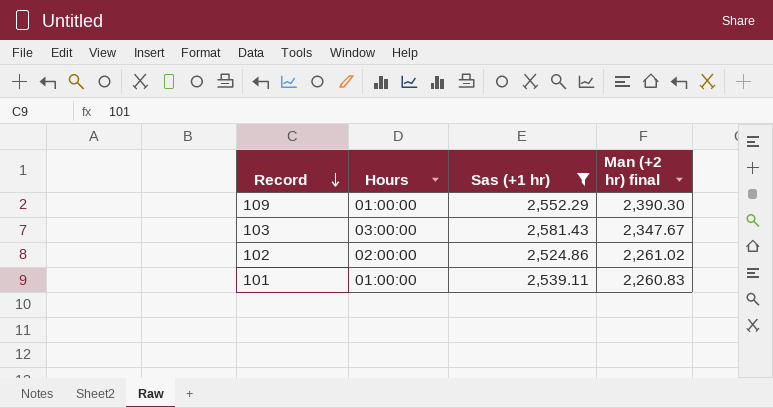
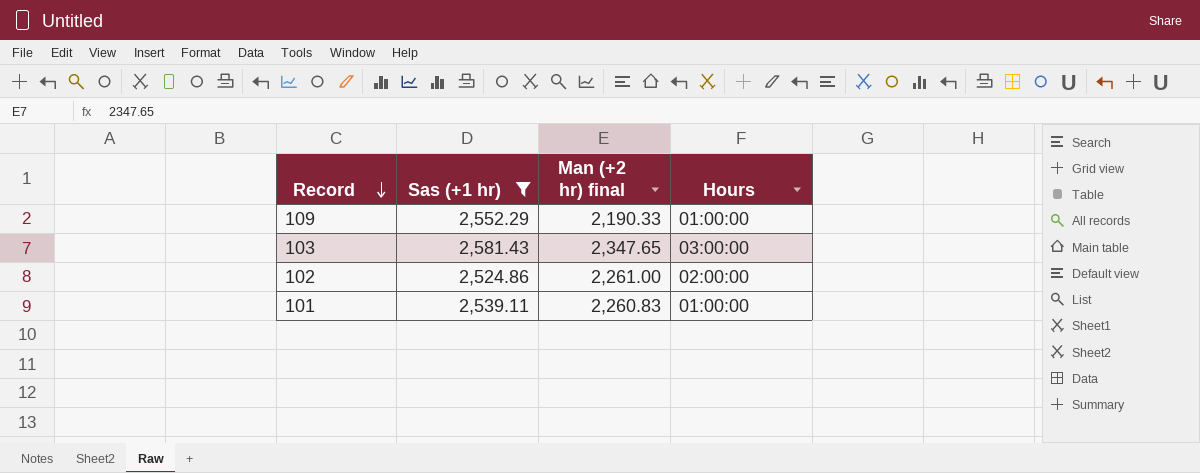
column Hours | position: 2 -> 4
109 | Man (+2 hr) final: 2,390.30 -> 2,190.33
103 | Man (+2 hr) final: 2,347.67 -> 2,347.65
102 | Man (+2 hr) final: 2,261.02 -> 2,261.00

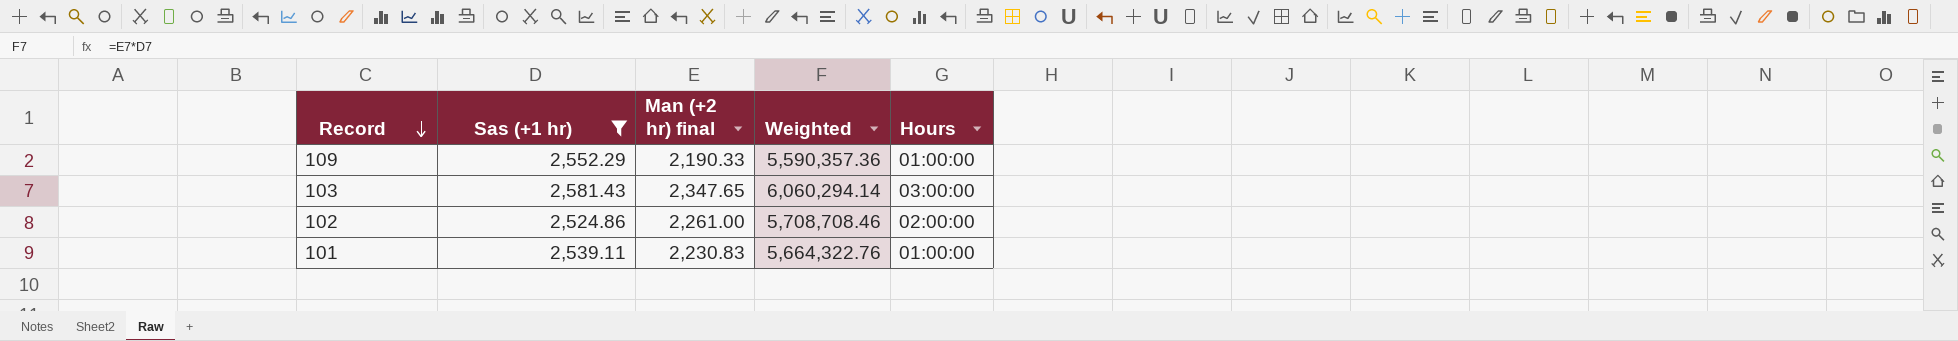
column Weighted | formula: none -> [Sas (+1 hr)] * [Man (+2 hr) final]
101 | Man (+2 hr) final: 2,260.83 -> 2,230.83

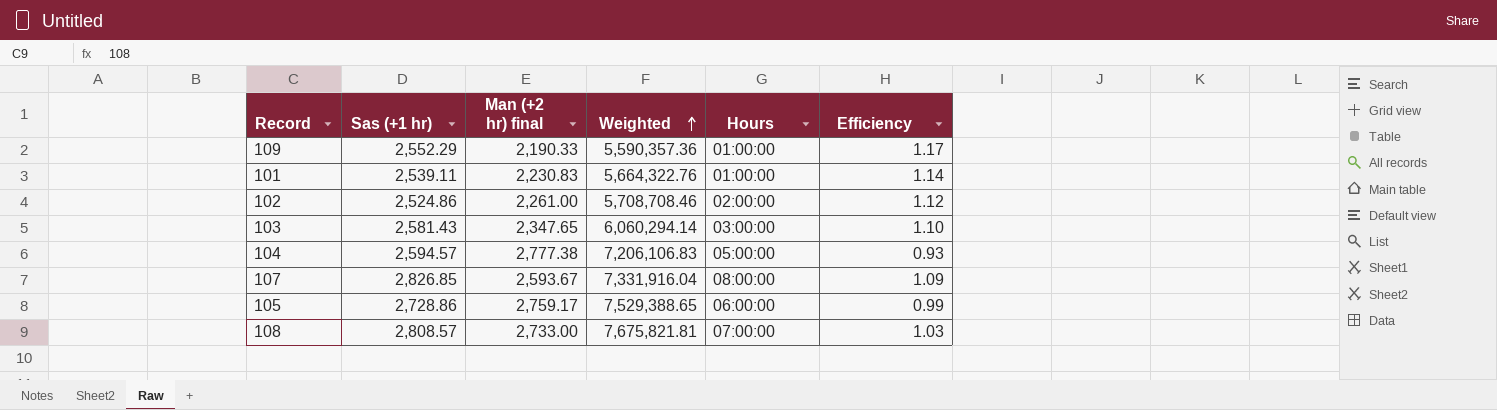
filter: Sas (+1 hr) <= 2,581.43 -> none
row order: Record descending -> Weighted ascending
column Efficiency | formula: none -> [Sas (+1 hr)] / [Man (+2 hr) final]

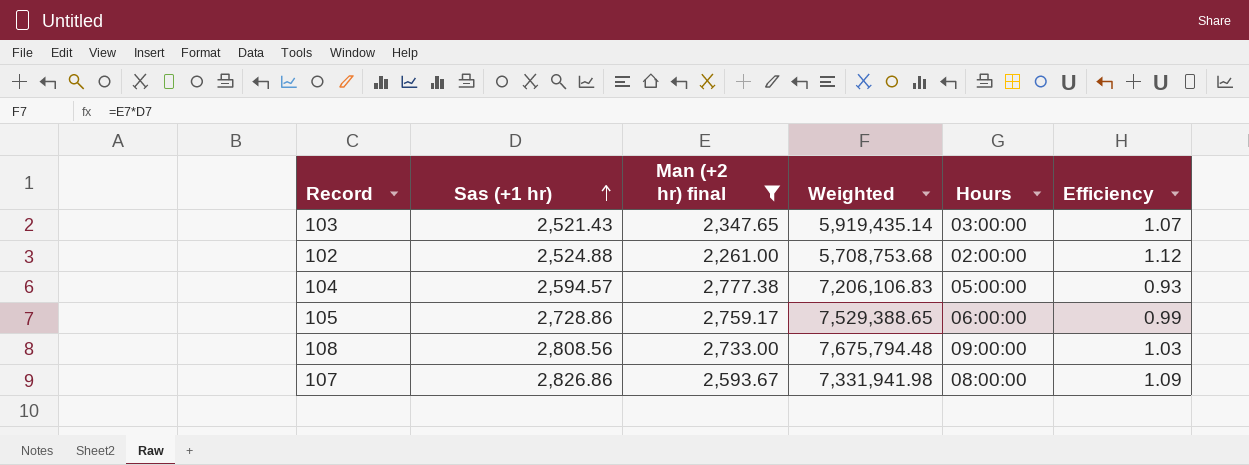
filter: none -> Man (+2 hr) final >= 2,261.00
row order: Weighted ascending -> Sas (+1 hr) ascending
103 | Sas (+1 hr): 2,581.43 -> 2,521.43
103 | Weighted: 6,060,294.14 -> 5,919,435.14
103 | Efficiency: 1.10 -> 1.07
102 | Sas (+1 hr): 2,524.86 -> 2,524.88
102 | Weighted: 5,708,708.46 -> 5,708,753.68
108 | Sas (+1 hr): 2,808.57 -> 2,808.56
108 | Weighted: 7,675,821.81 -> 7,675,794.48
108 | Hours: 07:00:00 -> 09:00:00
107 | Sas (+1 hr): 2,826.85 -> 2,826.86
107 | Weighted: 7,331,916.04 -> 7,331,941.98

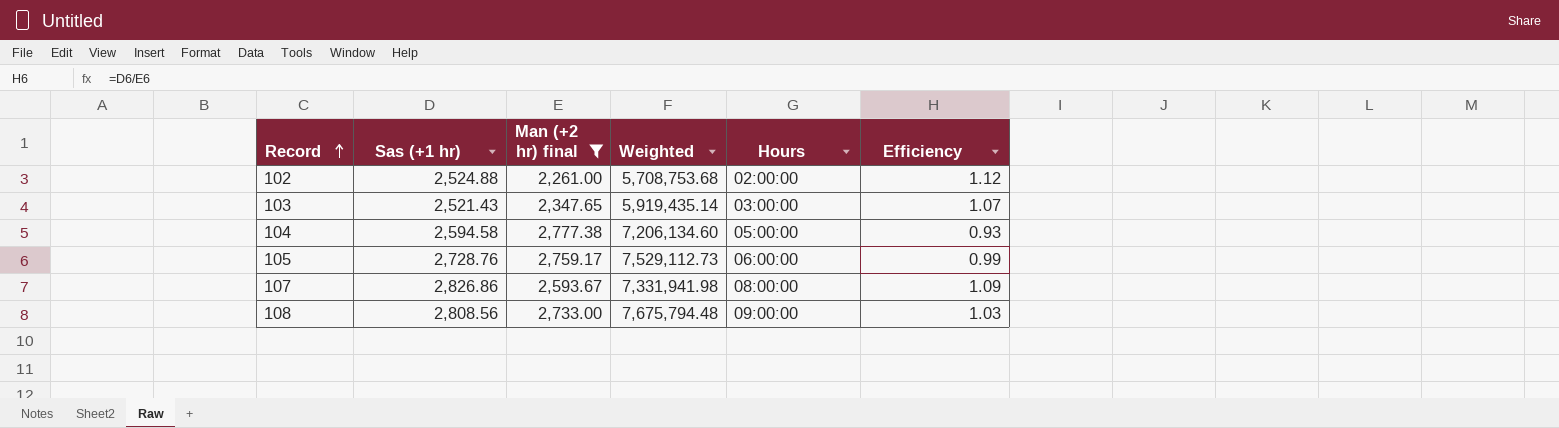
row order: Sas (+1 hr) ascending -> Record ascending
104 | Sas (+1 hr): 2,594.57 -> 2,594.58
104 | Weighted: 7,206,106.83 -> 7,206,134.60
105 | Sas (+1 hr): 2,728.86 -> 2,728.76
105 | Weighted: 7,529,388.65 -> 7,529,112.73

